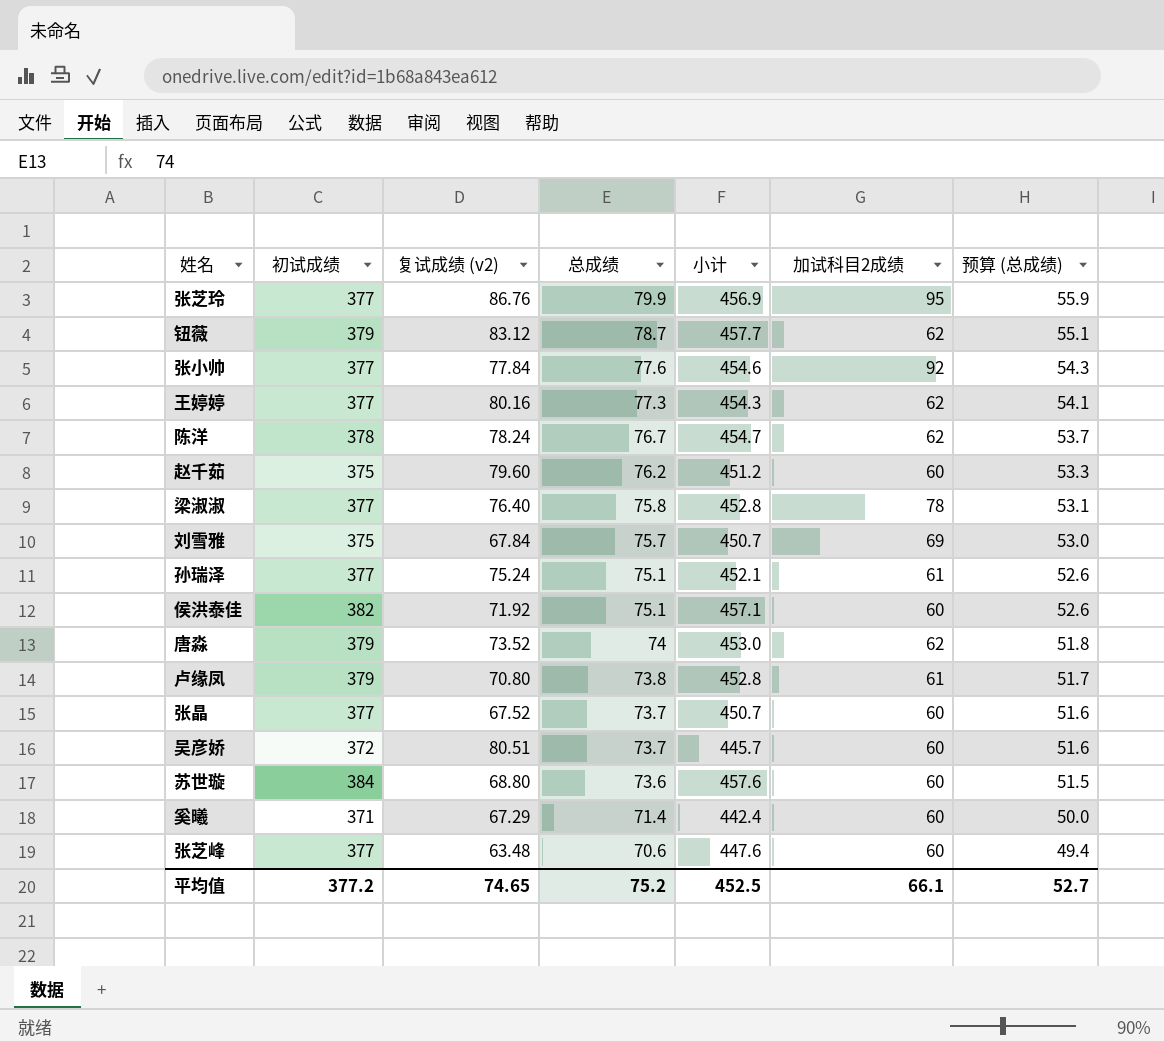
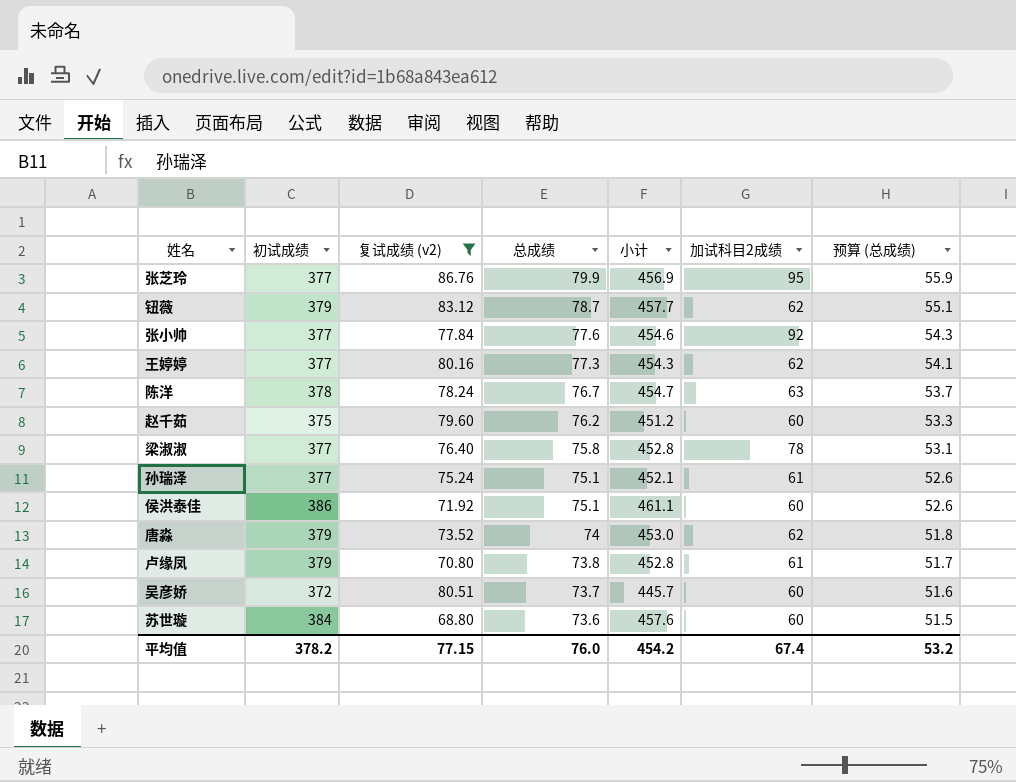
filter: none -> 复试成绩 (v2) >= 68.80
陈洋 | 加试科目2成绩: 62 -> 63
侯洪泰佳 | 初试成绩: 382 -> 386
侯洪泰佳 | 小计: 457.1 -> 461.1
平均值 | 初试成绩: 377.2 -> 378.2
平均值 | 复试成绩 (v2): 74.65 -> 77.15
平均值 | 总成绩: 75.2 -> 76.0
平均值 | 小计: 452.5 -> 454.2
平均值 | 加试科目2成绩: 66.1 -> 67.4
平均值 | 预算 (总成绩): 52.7 -> 53.2

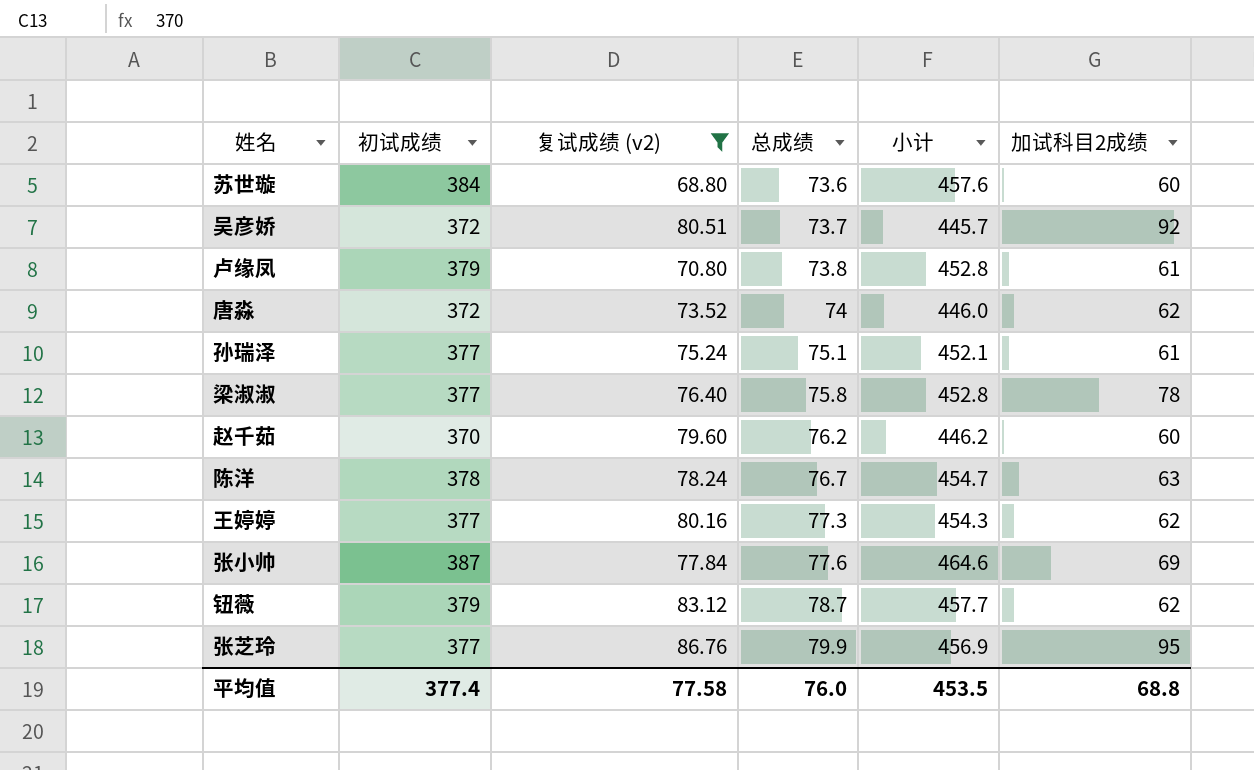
row order: 总成绩 descending -> 总成绩 ascending
column 预算 (总成绩) | formula: [总成绩] * 0.7 -> none
row 侯洪泰佳: 386 | 71.92 | 75.1 | 461.1 | 60 | 52.6 -> none
吴彦娇 | 加试科目2成绩: 60 -> 92
唐淼 | 初试成绩: 379 -> 372
唐淼 | 小计: 453.0 -> 446.0
赵千茹 | 初试成绩: 375 -> 370
赵千茹 | 小计: 451.2 -> 446.2
张小帅 | 初试成绩: 377 -> 387
张小帅 | 小计: 454.6 -> 464.6
张小帅 | 加试科目2成绩: 92 -> 69
平均值 | 初试成绩: 378.2 -> 377.4
平均值 | 复试成绩 (v2): 77.15 -> 77.58
平均值 | 小计: 454.2 -> 453.5
平均值 | 加试科目2成绩: 67.4 -> 68.8

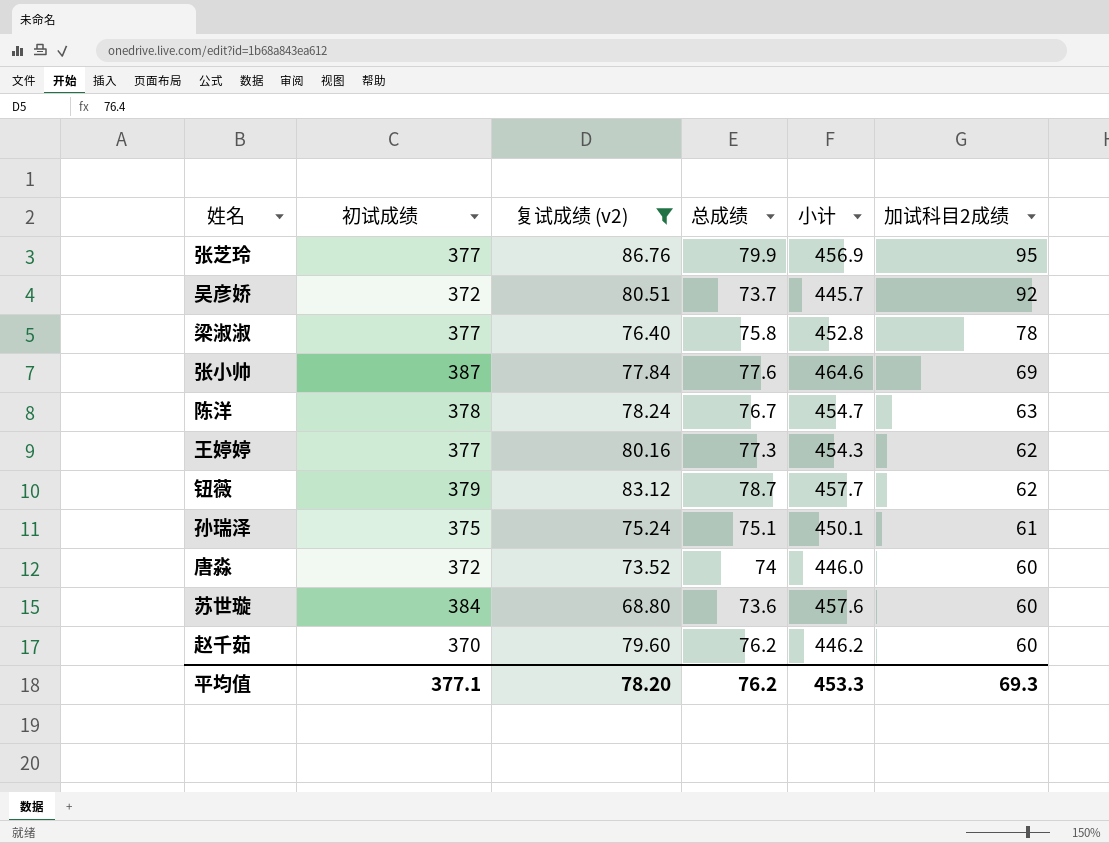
row order: 总成绩 ascending -> 加试科目2成绩 descending
row 卢缘凤: 379 | 70.80 | 73.8 | 452.8 | 61 -> none
孙瑞泽 | 初试成绩: 377 -> 375
孙瑞泽 | 小计: 452.1 -> 450.1
唐淼 | 加试科目2成绩: 62 -> 60
平均值 | 初试成绩: 377.4 -> 377.1
平均值 | 复试成绩 (v2): 77.58 -> 78.20
平均值 | 总成绩: 76.0 -> 76.2
平均值 | 小计: 453.5 -> 453.3
平均值 | 加试科目2成绩: 68.8 -> 69.3

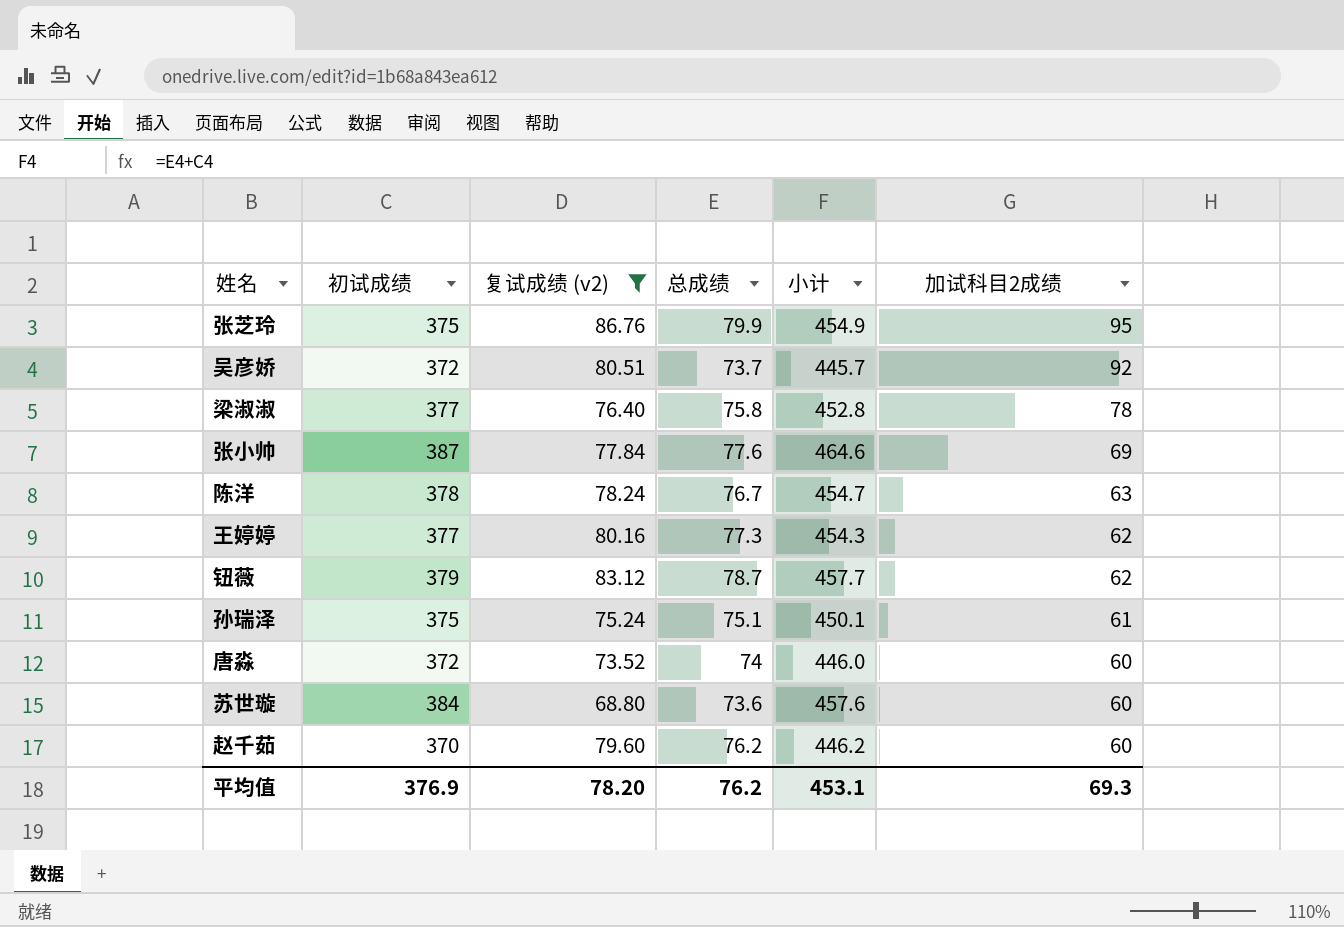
张芝玲 | 初试成绩: 377 -> 375
张芝玲 | 小计: 456.9 -> 454.9
平均值 | 初试成绩: 377.1 -> 376.9
平均值 | 小计: 453.3 -> 453.1

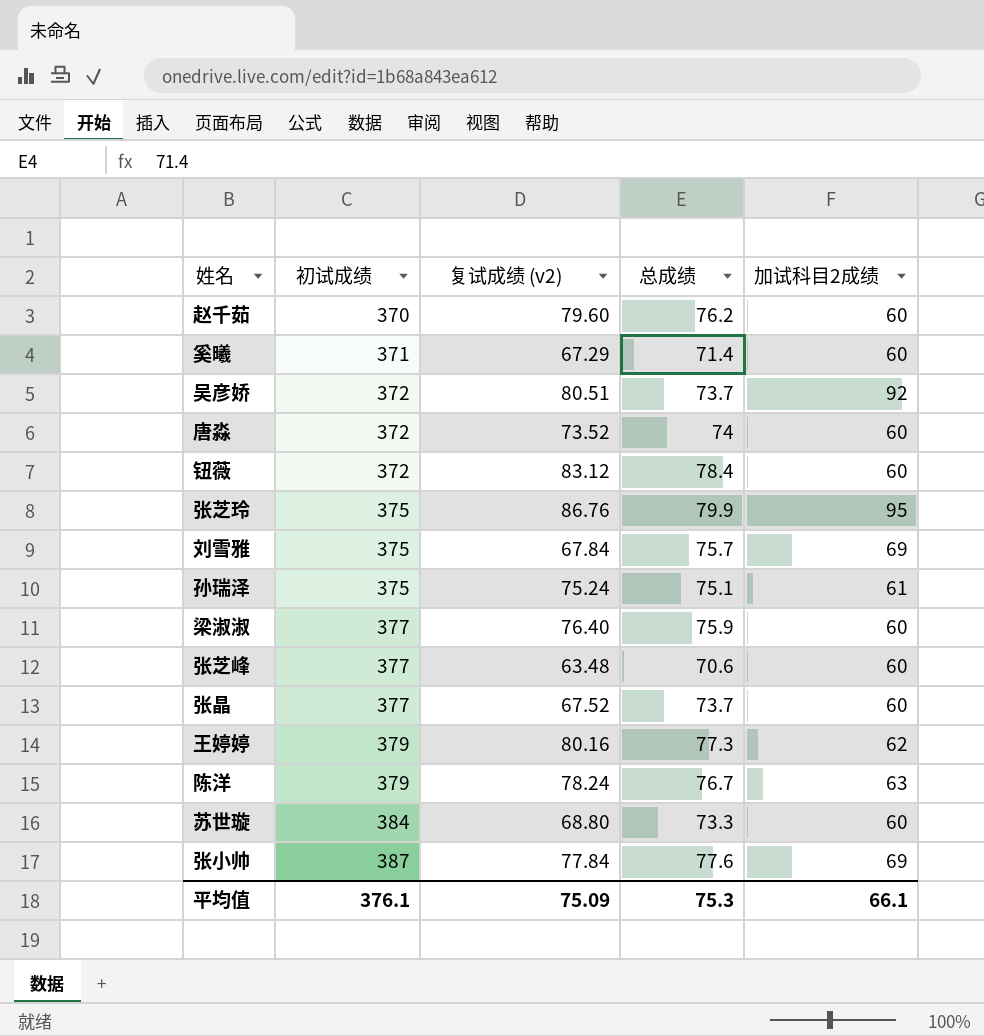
filter: 复试成绩 (v2) >= 68.80 -> none
row order: 加试科目2成绩 descending -> 初试成绩 ascending
column 小计 | formula: [初试成绩] + [总成绩] -> none
钮薇 | 初试成绩: 379 -> 372
钮薇 | 总成绩: 78.7 -> 78.4
钮薇 | 加试科目2成绩: 62 -> 60
梁淑淑 | 总成绩: 75.8 -> 75.9
梁淑淑 | 加试科目2成绩: 78 -> 60
王婷婷 | 初试成绩: 377 -> 379
陈洋 | 初试成绩: 378 -> 379
苏世璇 | 总成绩: 73.6 -> 73.3
平均值 | 初试成绩: 376.9 -> 376.1
平均值 | 复试成绩 (v2): 78.20 -> 75.09
平均值 | 总成绩: 76.2 -> 75.3
平均值 | 加试科目2成绩: 69.3 -> 66.1

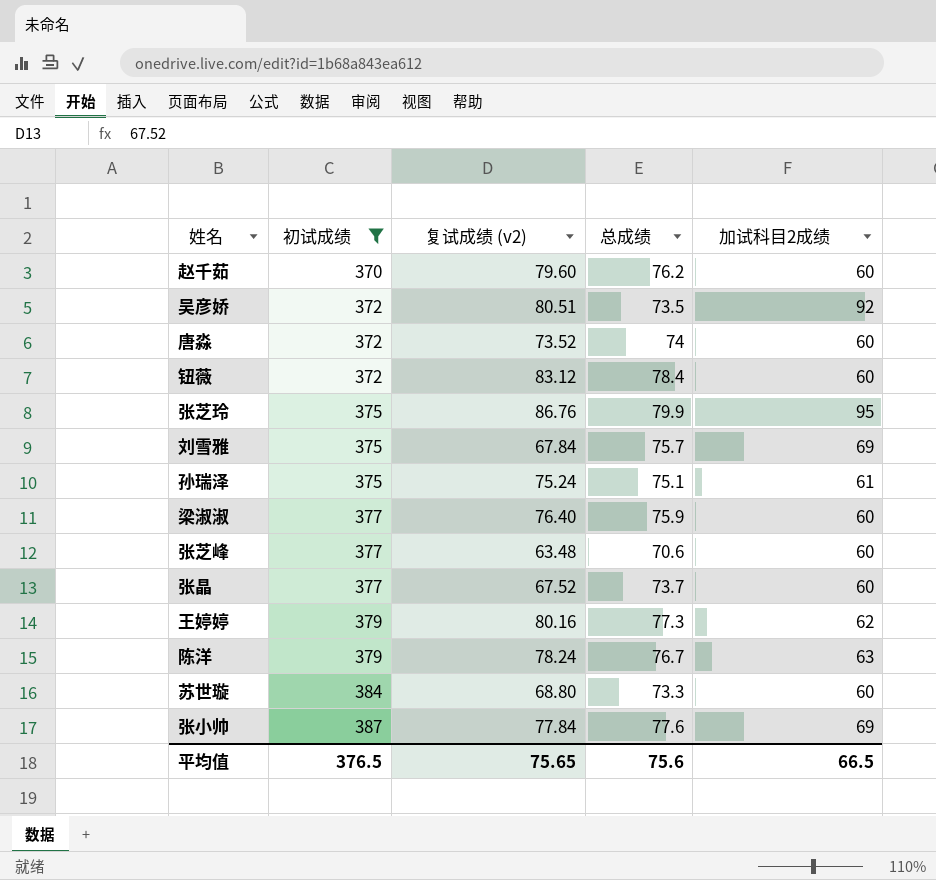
filter: none -> 初试成绩 != 371
吴彦娇 | 总成绩: 73.7 -> 73.5
平均值 | 初试成绩: 376.1 -> 376.5
平均值 | 复试成绩 (v2): 75.09 -> 75.65
平均值 | 总成绩: 75.3 -> 75.6
平均值 | 加试科目2成绩: 66.1 -> 66.5

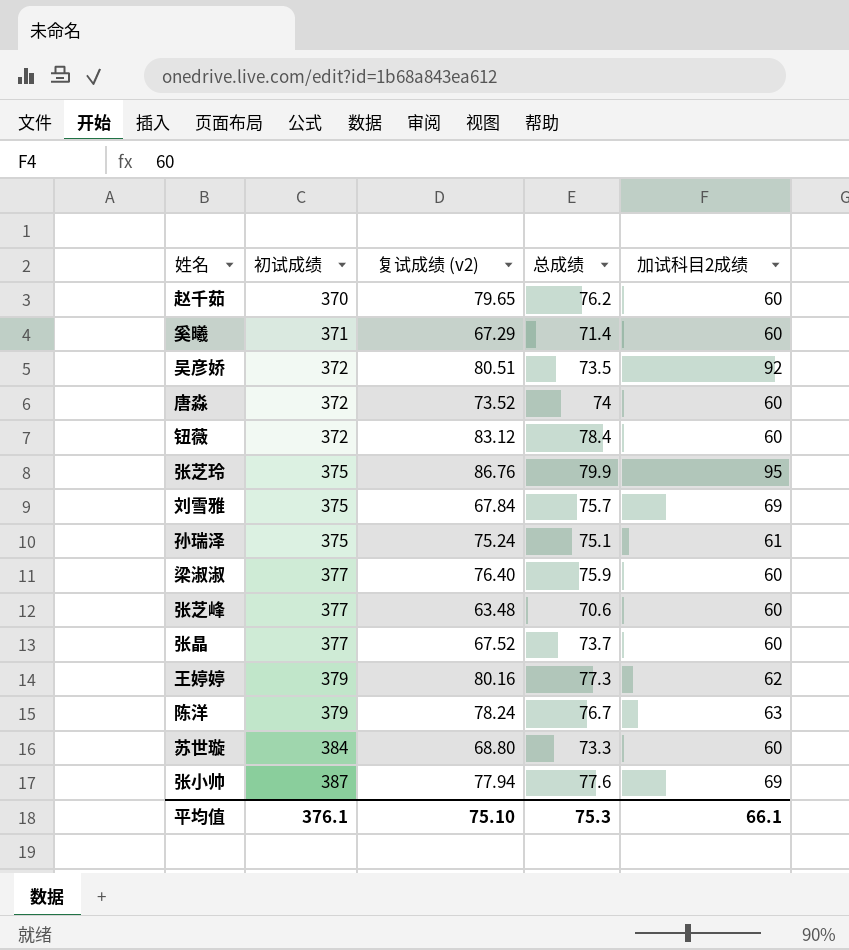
filter: 初试成绩 != 371 -> none
赵千茹 | 复试成绩 (v2): 79.60 -> 79.65
张小帅 | 复试成绩 (v2): 77.84 -> 77.94
平均值 | 初试成绩: 376.5 -> 376.1
平均值 | 复试成绩 (v2): 75.65 -> 75.10
平均值 | 总成绩: 75.6 -> 75.3
平均值 | 加试科目2成绩: 66.5 -> 66.1

